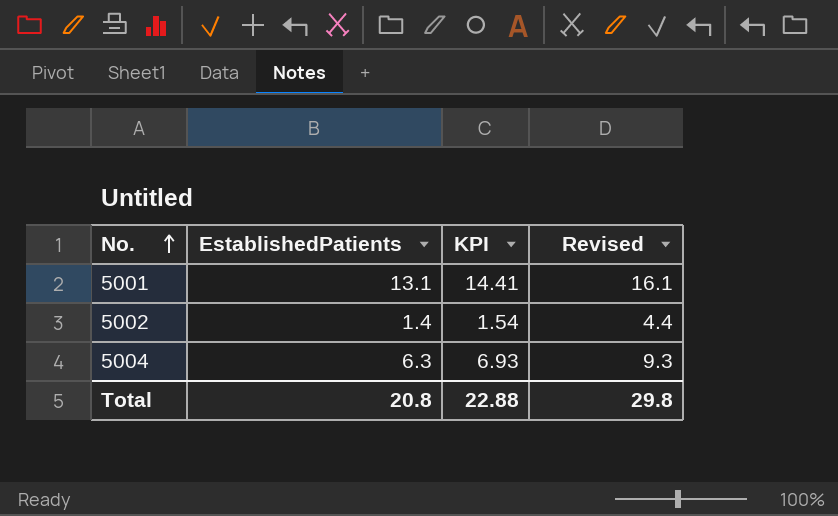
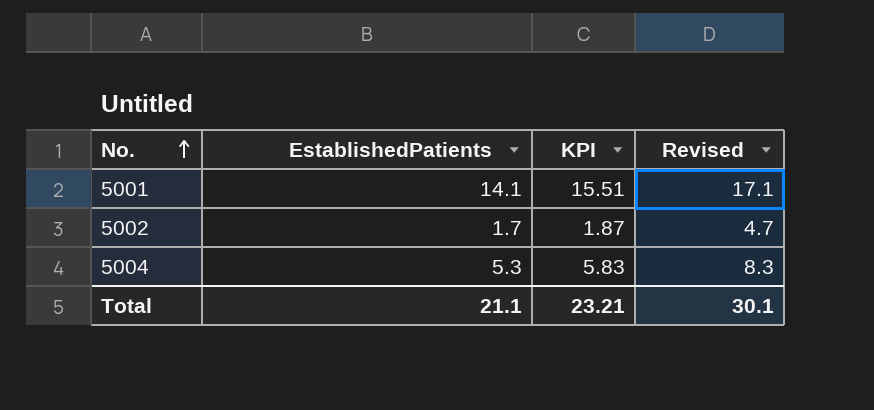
5001 | EstablishedPatients: 13.1 -> 14.1
5001 | KPI: 14.41 -> 15.51
5001 | Revised: 16.1 -> 17.1
5002 | EstablishedPatients: 1.4 -> 1.7
5002 | KPI: 1.54 -> 1.87
5002 | Revised: 4.4 -> 4.7
5004 | EstablishedPatients: 6.3 -> 5.3
5004 | KPI: 6.93 -> 5.83
5004 | Revised: 9.3 -> 8.3
Total | EstablishedPatients: 20.8 -> 21.1
Total | KPI: 22.88 -> 23.21
Total | Revised: 29.8 -> 30.1

